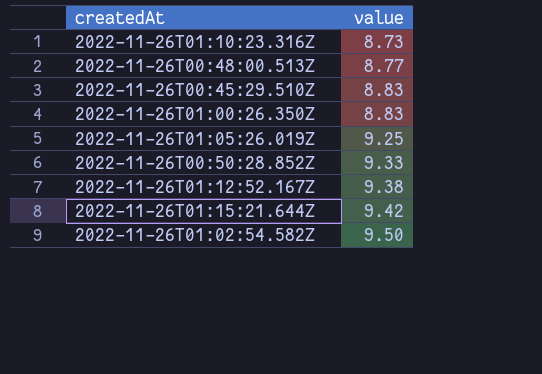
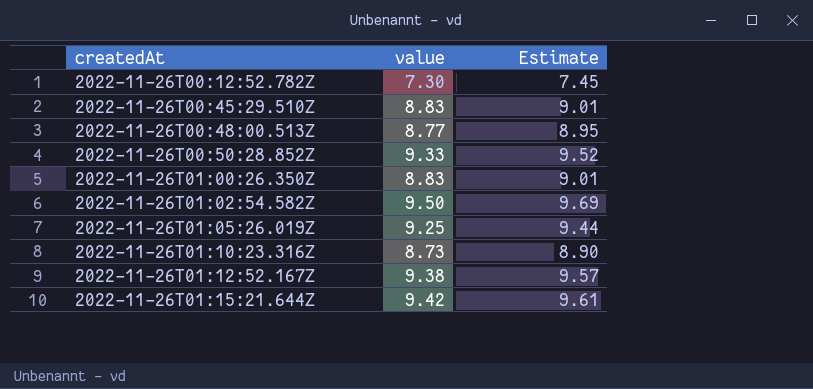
row order: value ascending -> createdAt ascending
column Estimate | formula: none -> [value] * 1.02
row 2022-11-26T00:12:52.782Z: none -> 7.30 | 7.45

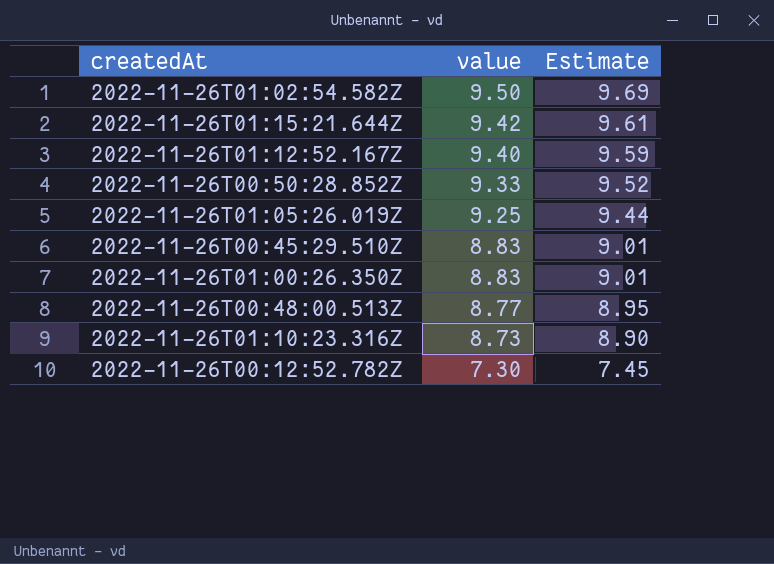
row order: createdAt ascending -> value descending
2022-11-26T01:12:52.167Z | value: 9.38 -> 9.40
2022-11-26T01:12:52.167Z | Estimate: 9.57 -> 9.59

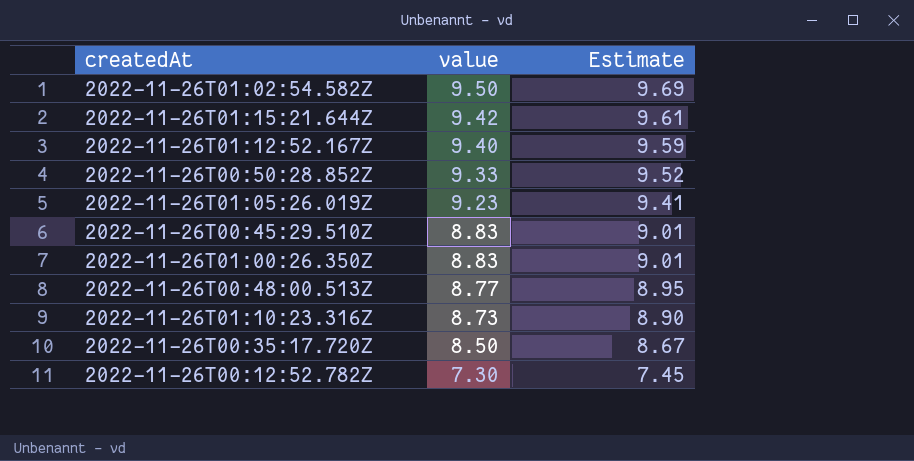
2022-11-26T01:05:26.019Z | value: 9.25 -> 9.23
2022-11-26T01:05:26.019Z | Estimate: 9.44 -> 9.41
row 2022-11-26T00:35:17.720Z: none -> 8.50 | 8.67

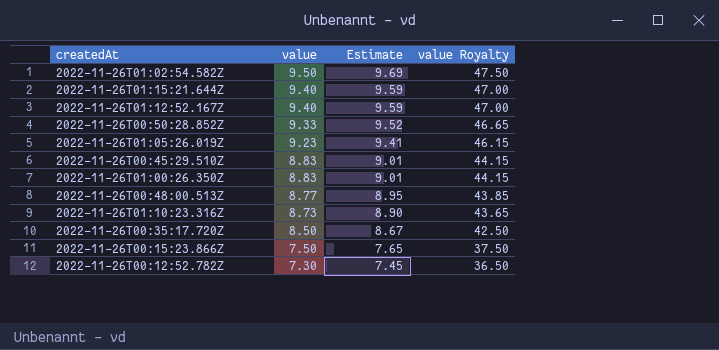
column value Royalty | formula: none -> [value] * 5
2022-11-26T01:15:21.644Z | value: 9.42 -> 9.40
2022-11-26T01:15:21.644Z | Estimate: 9.61 -> 9.59
row 2022-11-26T00:15:23.866Z: none -> 7.50 | 7.65 | 37.50

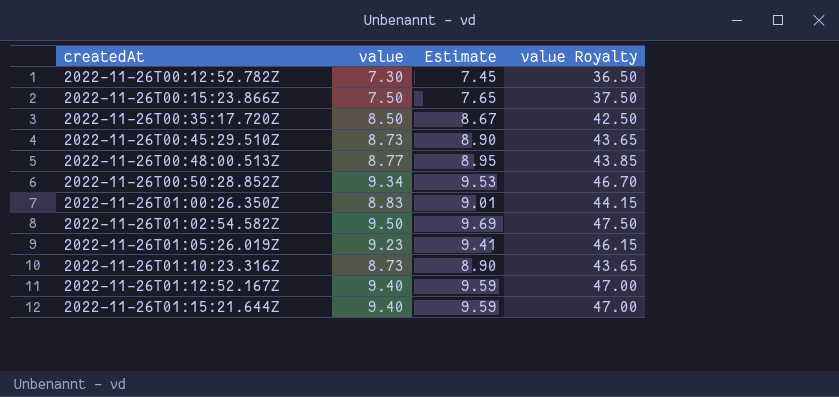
row order: value descending -> createdAt ascending
2022-11-26T00:45:29.510Z | value: 8.83 -> 8.73
2022-11-26T00:45:29.510Z | Estimate: 9.01 -> 8.90
2022-11-26T00:45:29.510Z | value Royalty: 44.15 -> 43.65
2022-11-26T00:50:28.852Z | value: 9.33 -> 9.34
2022-11-26T00:50:28.852Z | Estimate: 9.52 -> 9.53
2022-11-26T00:50:28.852Z | value Royalty: 46.65 -> 46.70

